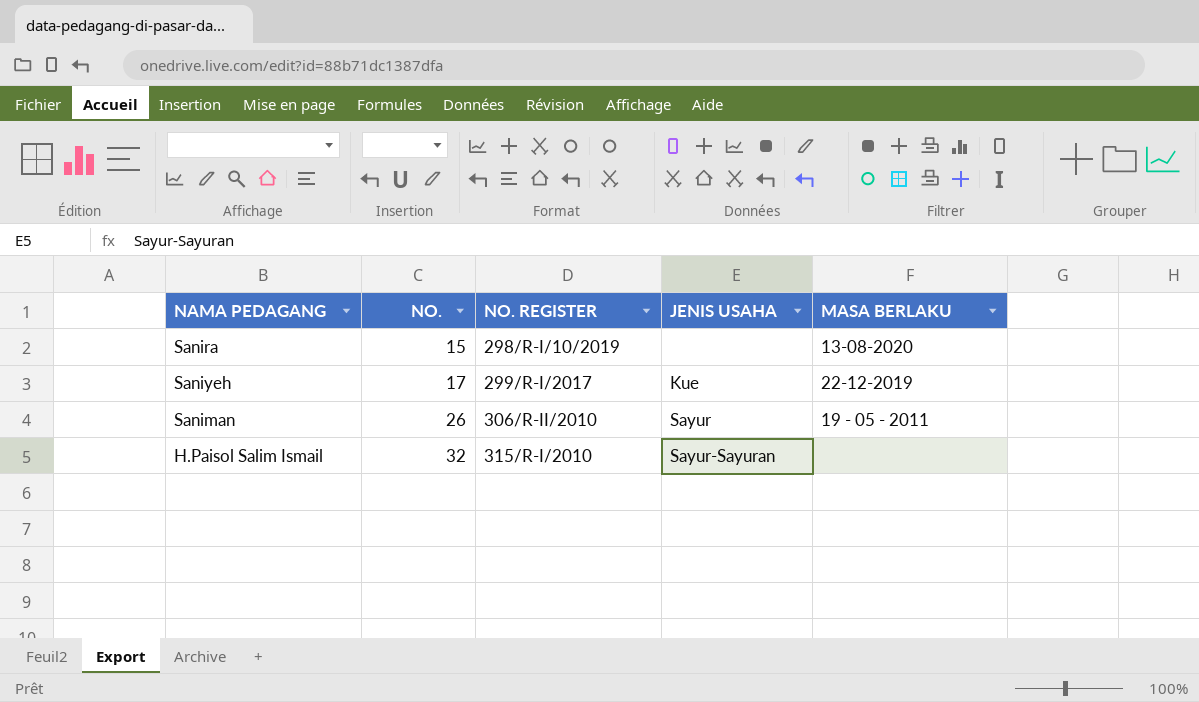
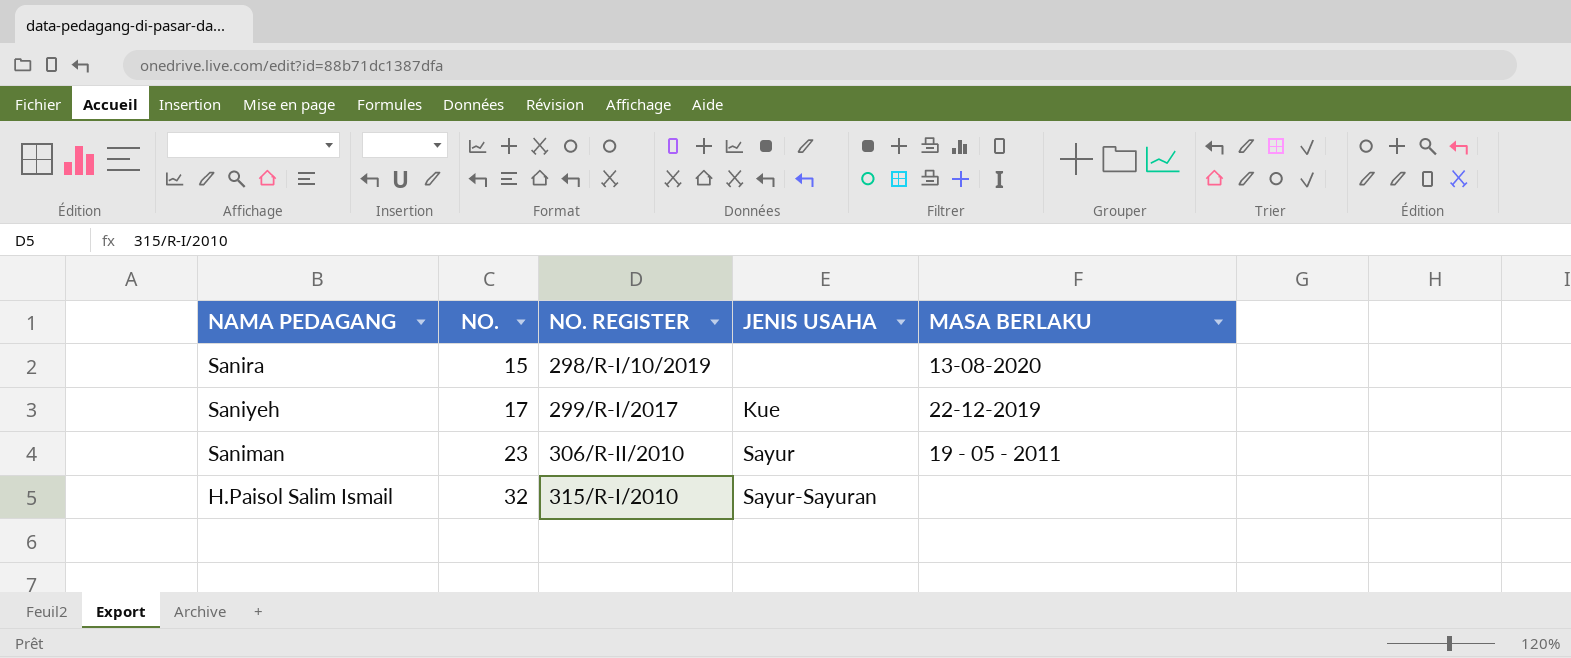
Saniman | NO.: 26 -> 23

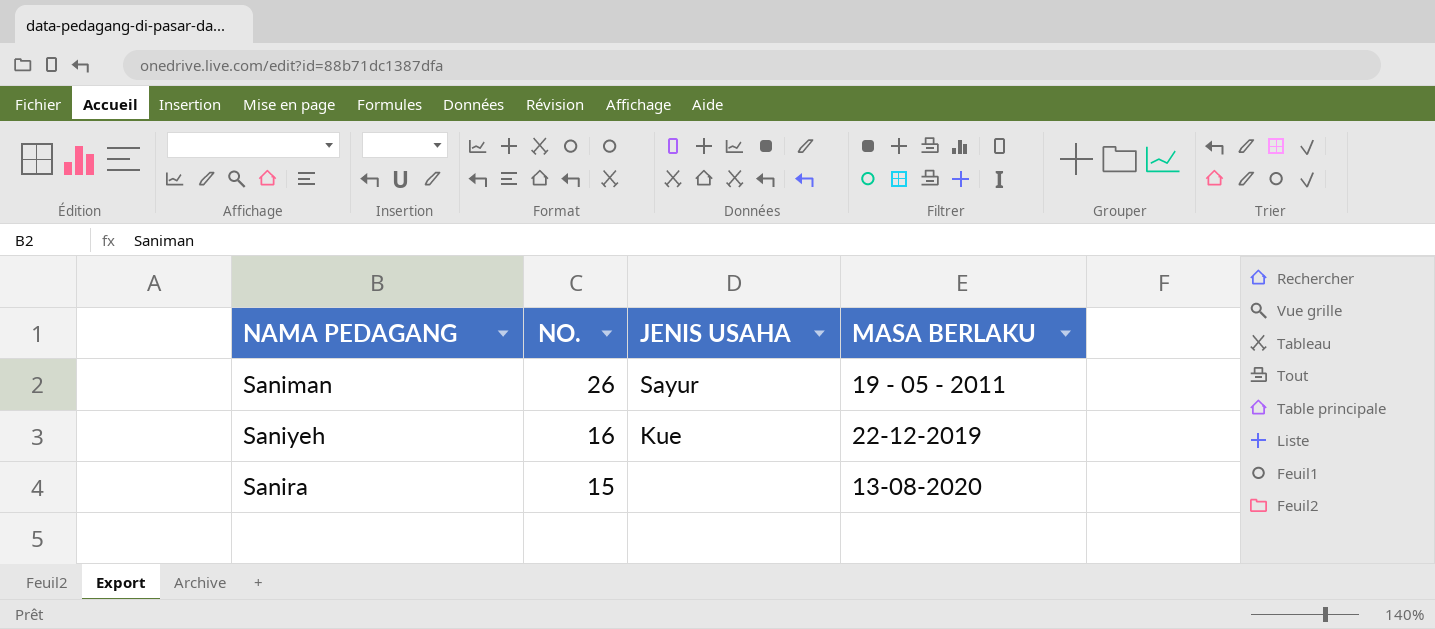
row order: NO. ascending -> NO. descending
column NO. REGISTER | position: 3 -> none
row H.Paisol Salim Ismail: 32 | 315/R-I/2010 | Sayur-Sayuran | none -> none
Saniman | NO.: 23 -> 26
Saniyeh | NO.: 17 -> 16

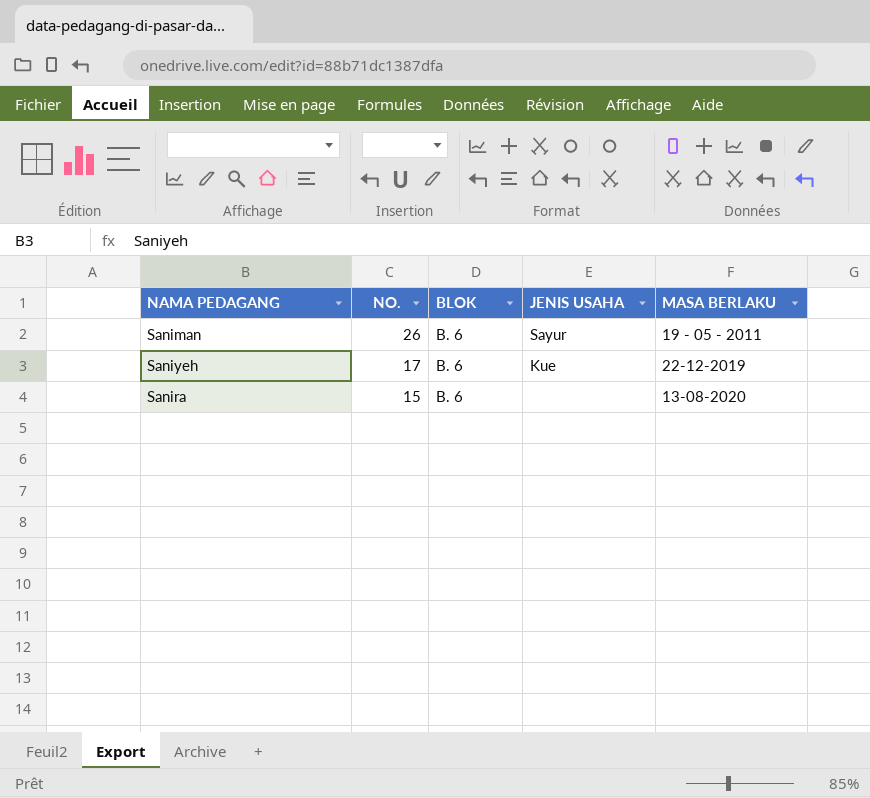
column BLOK | position: none -> 3
Saniyeh | NO.: 16 -> 17

